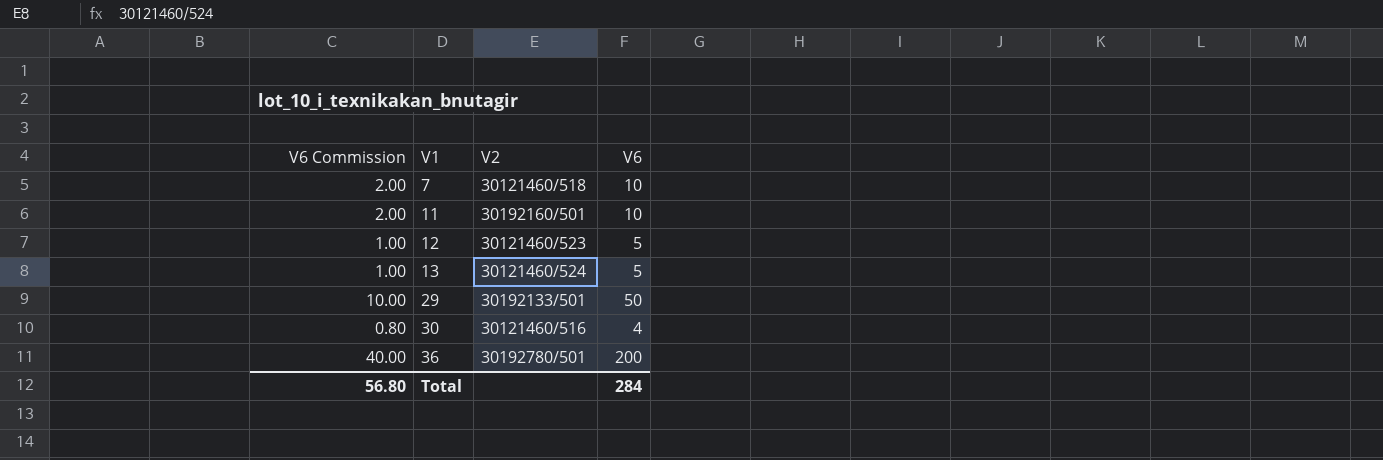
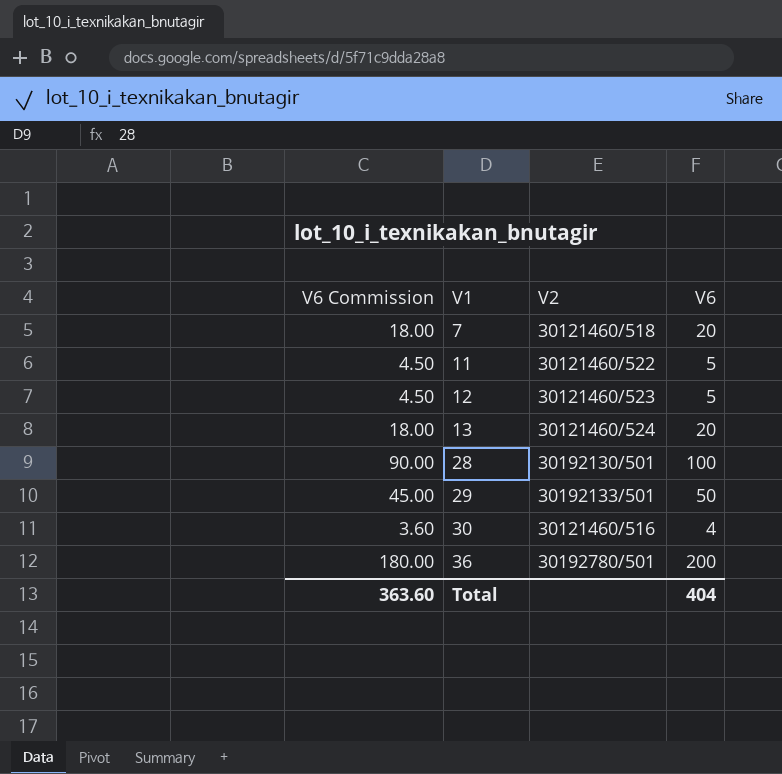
column V6 Commission | formula: [V6] * 0.2 -> [V6] * 0.9
7 | V6: 10 -> 20
11 | V2: 30192160/501 -> 30121460/522
11 | V6: 10 -> 5
13 | V6: 5 -> 20
row 28: none -> 90.00 | 30192130/501 | 100
Total | V6 Commission: 56.80 -> 363.60
Total | V6: 284 -> 404

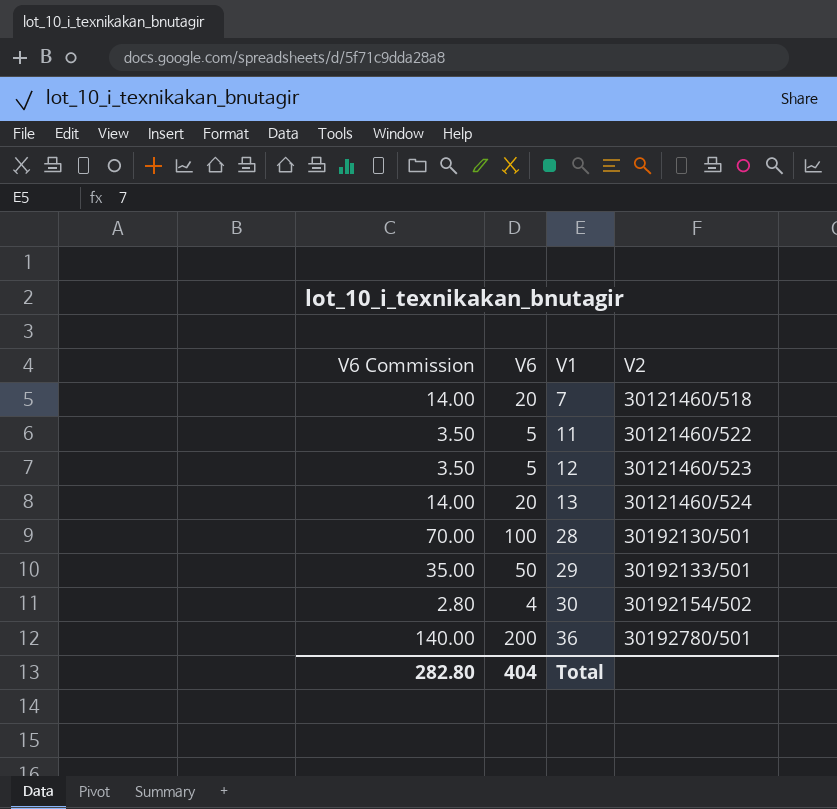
column V6 Commission | formula: [V6] * 0.9 -> [V6] * 0.7
column V6 | position: 4 -> 2
30 | V2: 30121460/516 -> 30192154/502
Total | V6 Commission: 363.60 -> 282.80

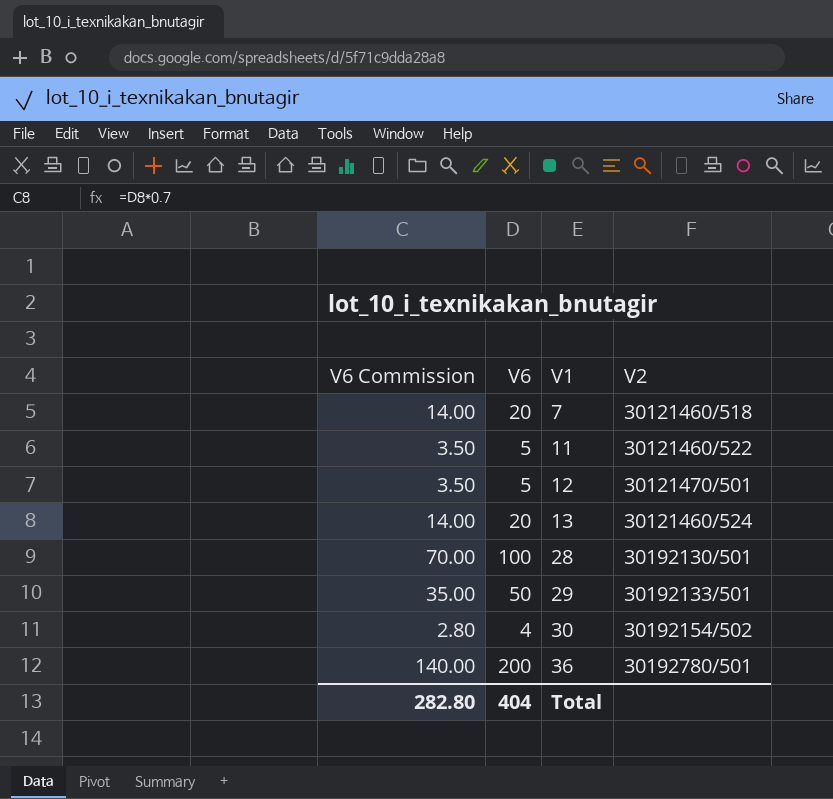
12 | V2: 30121460/523 -> 30121470/501

